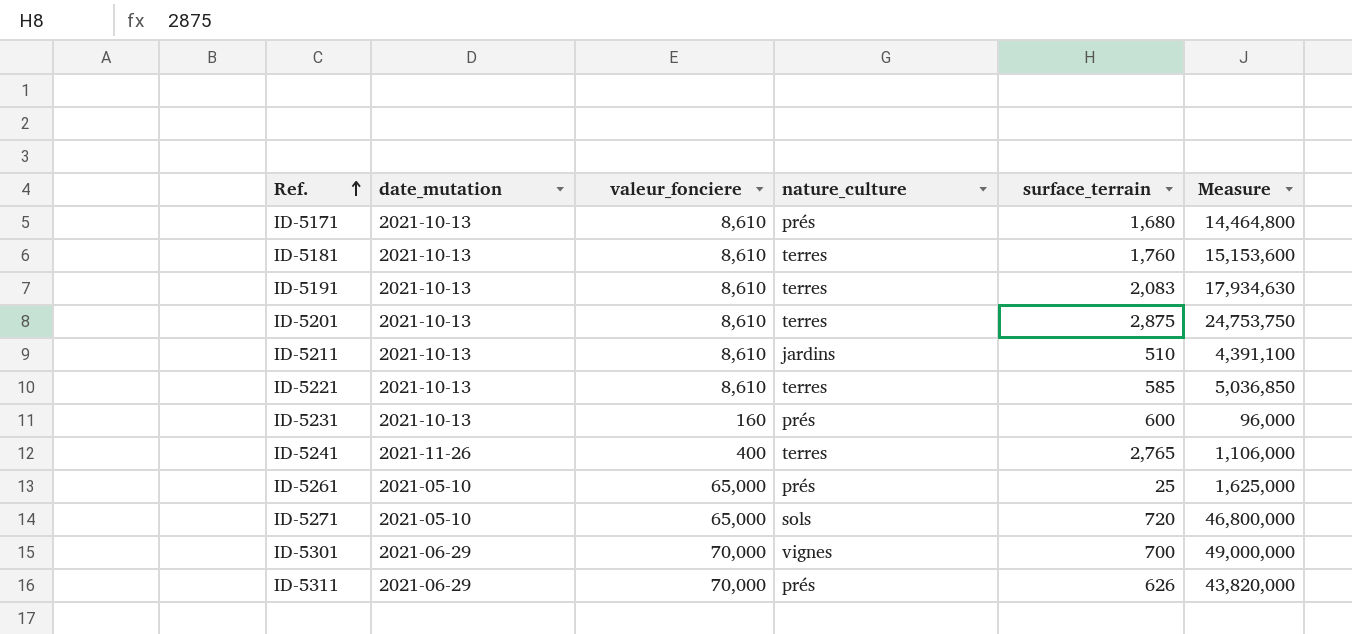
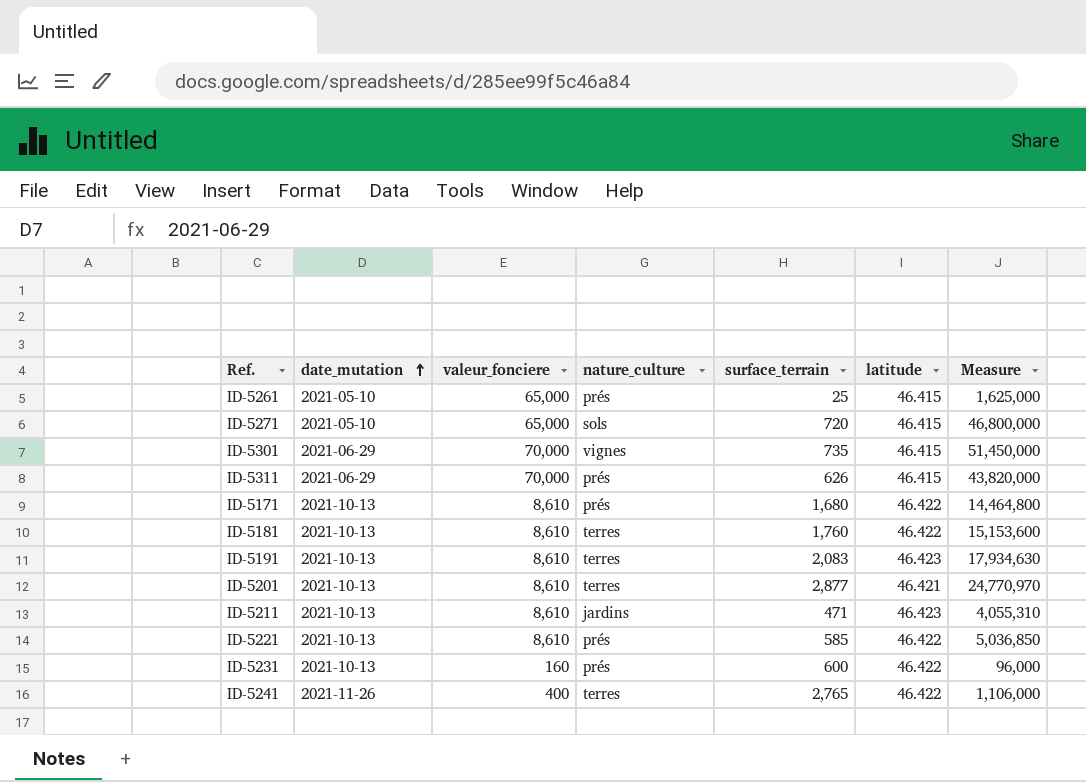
row order: Ref. ascending -> date_mutation ascending
column latitude | position: none -> 6
ID-5301 | surface_terrain: 700 -> 735
ID-5301 | Measure: 49,000,000 -> 51,450,000
ID-5201 | surface_terrain: 2,875 -> 2,877
ID-5201 | Measure: 24,753,750 -> 24,770,970
ID-5211 | surface_terrain: 510 -> 471
ID-5211 | Measure: 4,391,100 -> 4,055,310
ID-5221 | nature_culture: terres -> prés

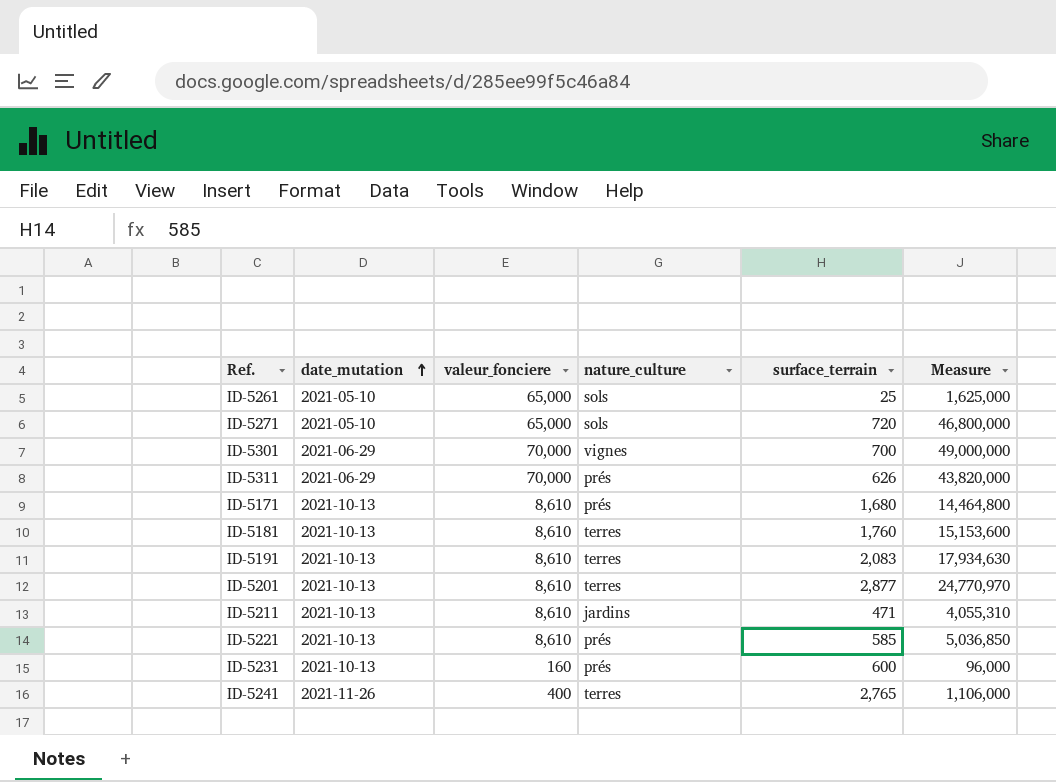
column latitude | position: 6 -> none
ID-5261 | nature_culture: prés -> sols
ID-5301 | surface_terrain: 735 -> 700
ID-5301 | Measure: 51,450,000 -> 49,000,000

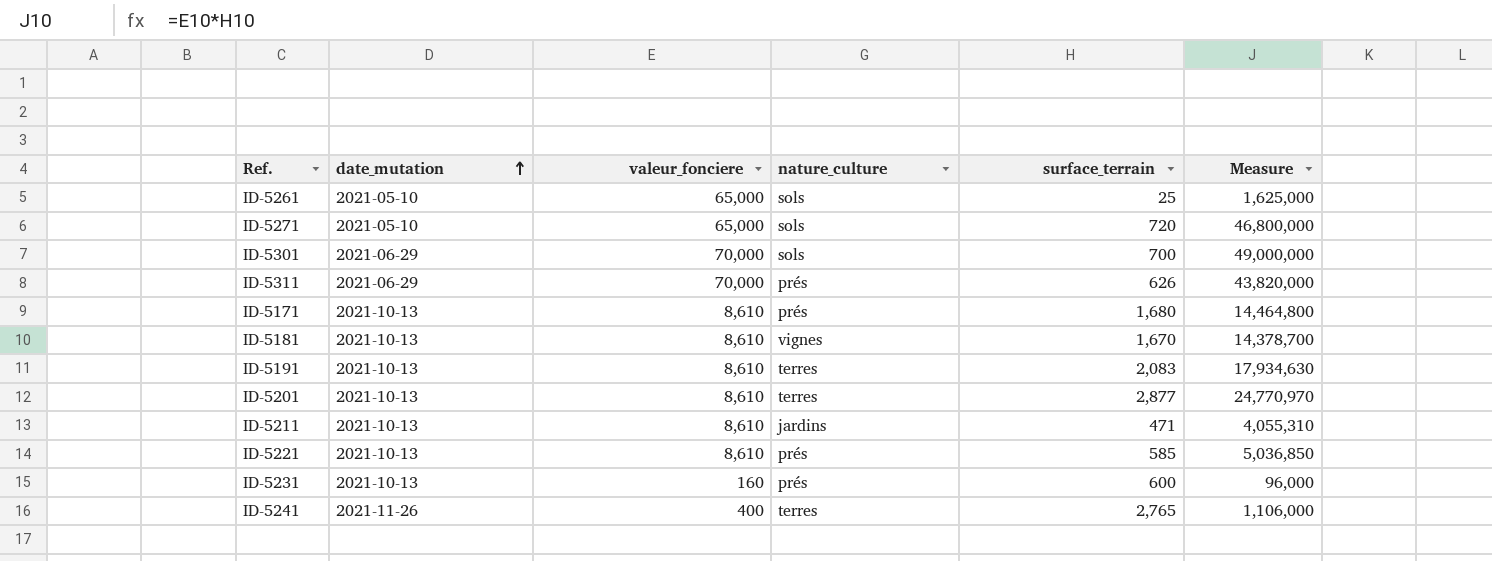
ID-5301 | nature_culture: vignes -> sols
ID-5181 | nature_culture: terres -> vignes
ID-5181 | surface_terrain: 1,760 -> 1,670
ID-5181 | Measure: 15,153,600 -> 14,378,700

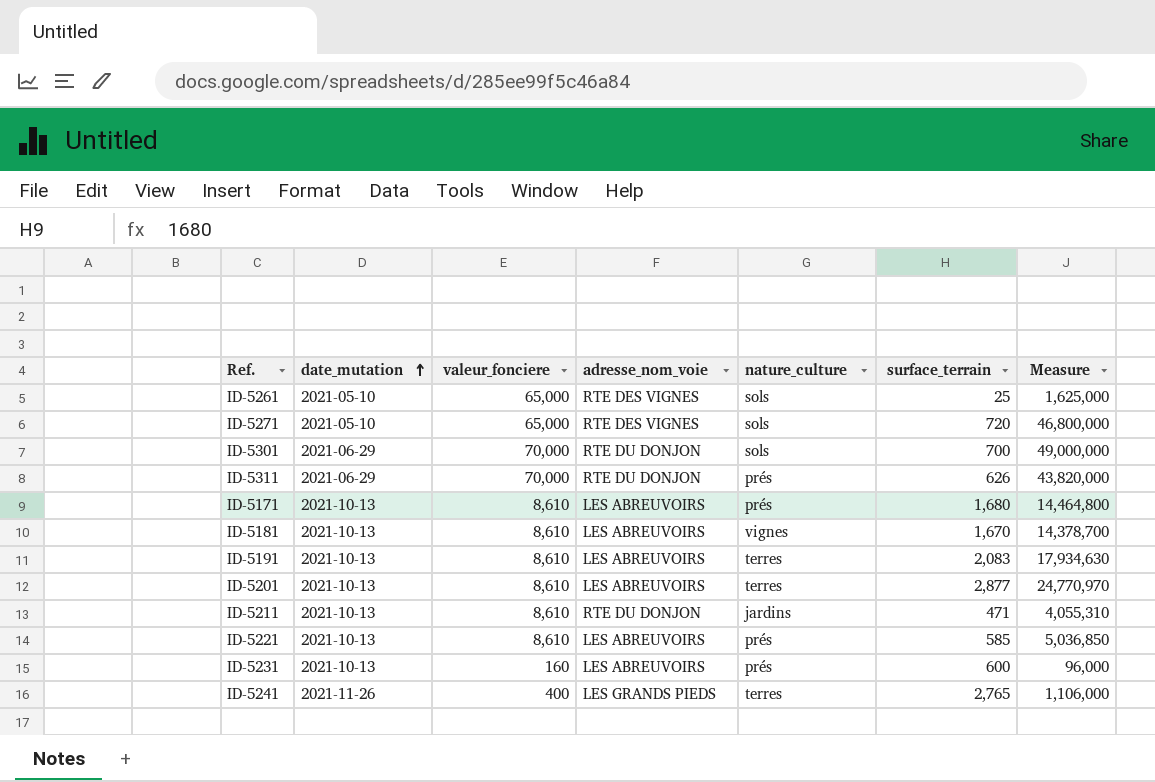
column adresse_nom_voie | position: none -> 4

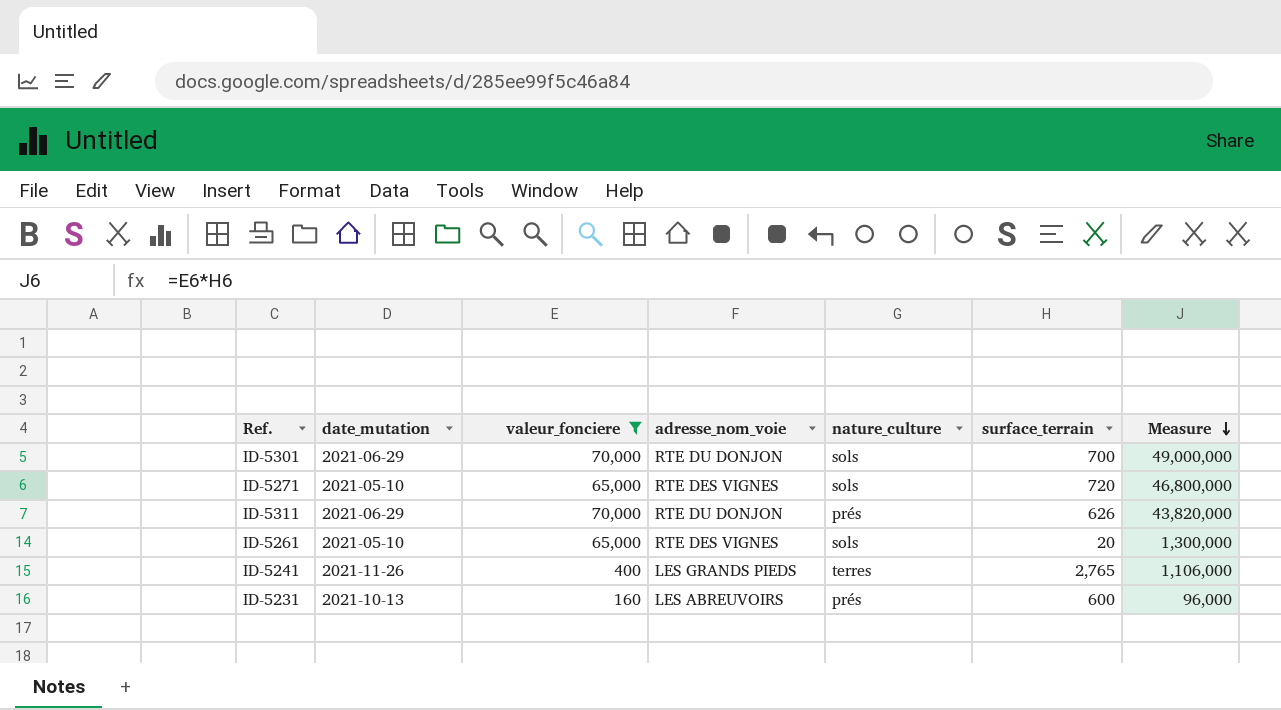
filter: none -> valeur_fonciere != 8,610
row order: date_mutation ascending -> Measure descending
ID-5261 | surface_terrain: 25 -> 20
ID-5261 | Measure: 1,625,000 -> 1,300,000

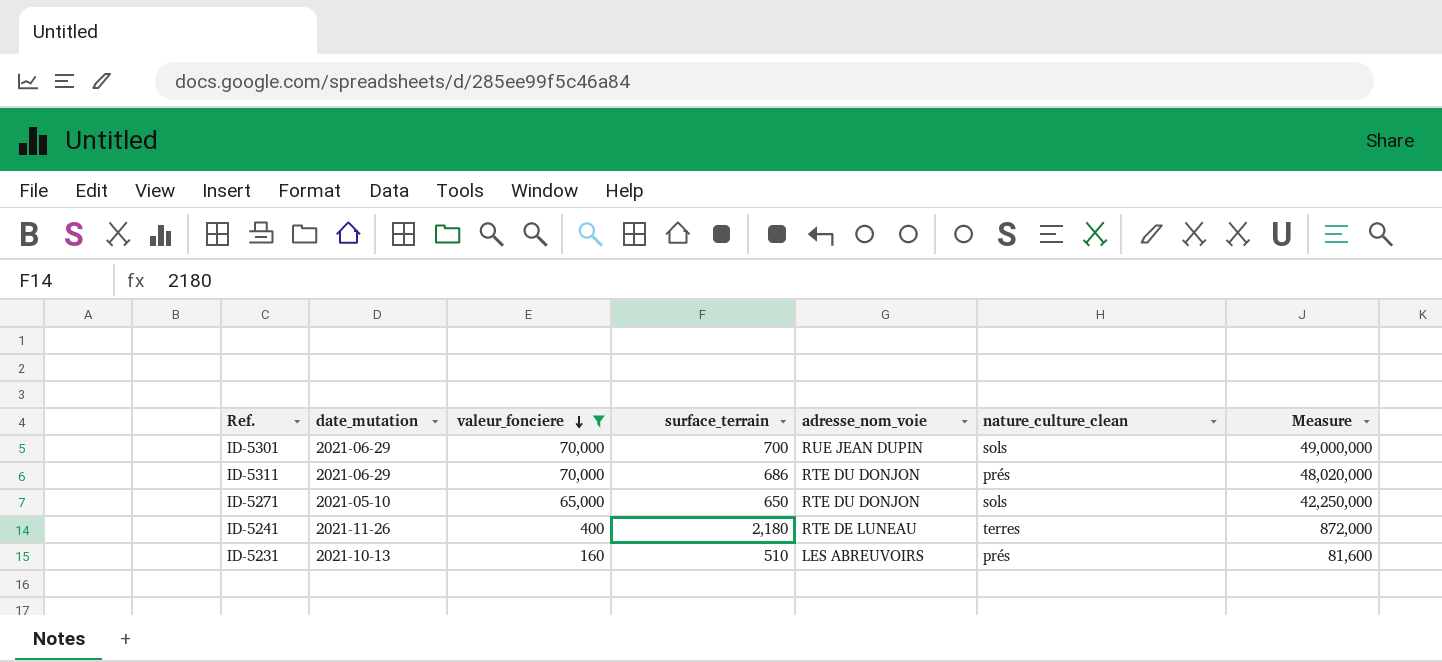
row order: Measure descending -> valeur_fonciere descending
column surface_terrain | position: 6 -> 4
column name: nature_culture -> nature_culture_clean
row ID-5261: 2021-05-10 | 65,000 | RTE DES VIGNES | sols | 20 | 1,300,000 -> none
ID-5301 | adresse_nom_voie: RTE DU DONJON -> RUE JEAN DUPIN
ID-5311 | surface_terrain: 626 -> 686
ID-5311 | Measure: 43,820,000 -> 48,020,000
ID-5271 | surface_terrain: 720 -> 650
ID-5271 | adresse_nom_voie: RTE DES VIGNES -> RTE DU DONJON
ID-5271 | Measure: 46,800,000 -> 42,250,000
ID-5241 | surface_terrain: 2,765 -> 2,180
ID-5241 | adresse_nom_voie: LES GRANDS PIEDS -> RTE DE LUNEAU
ID-5241 | Measure: 1,106,000 -> 872,000
ID-5231 | surface_terrain: 600 -> 510
ID-5231 | Measure: 96,000 -> 81,600

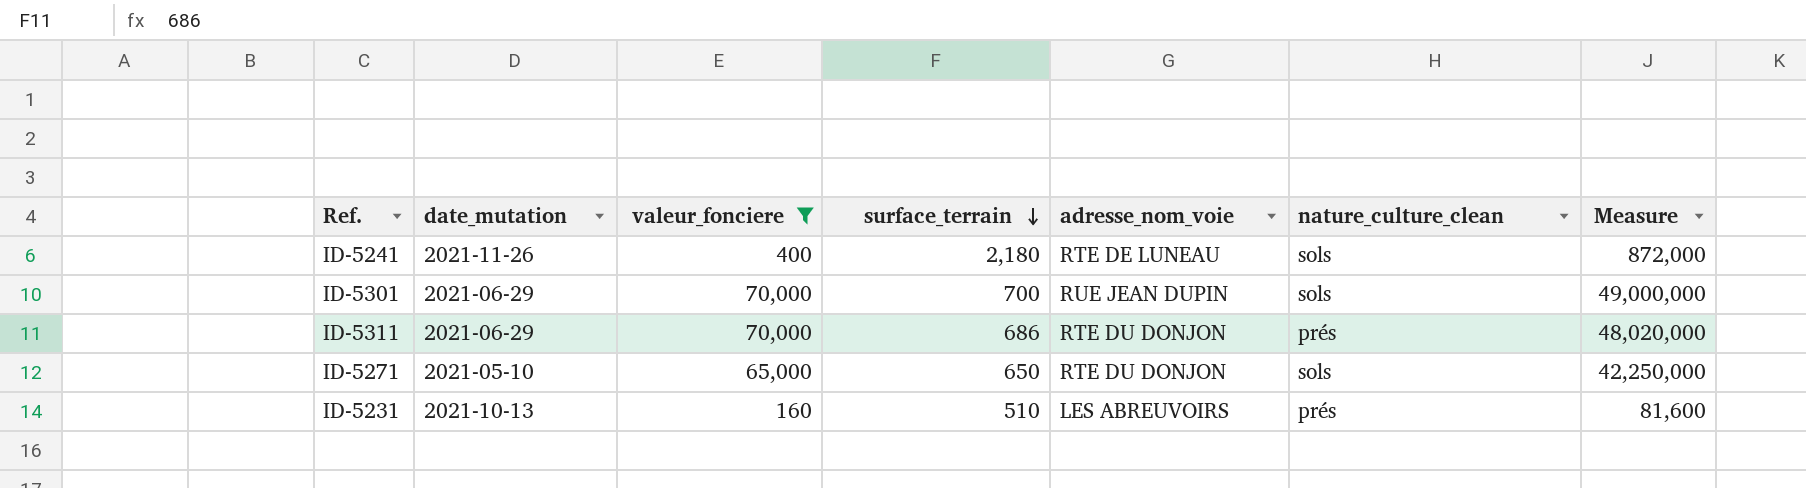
row order: valeur_fonciere descending -> surface_terrain descending
ID-5241 | nature_culture_clean: terres -> sols

